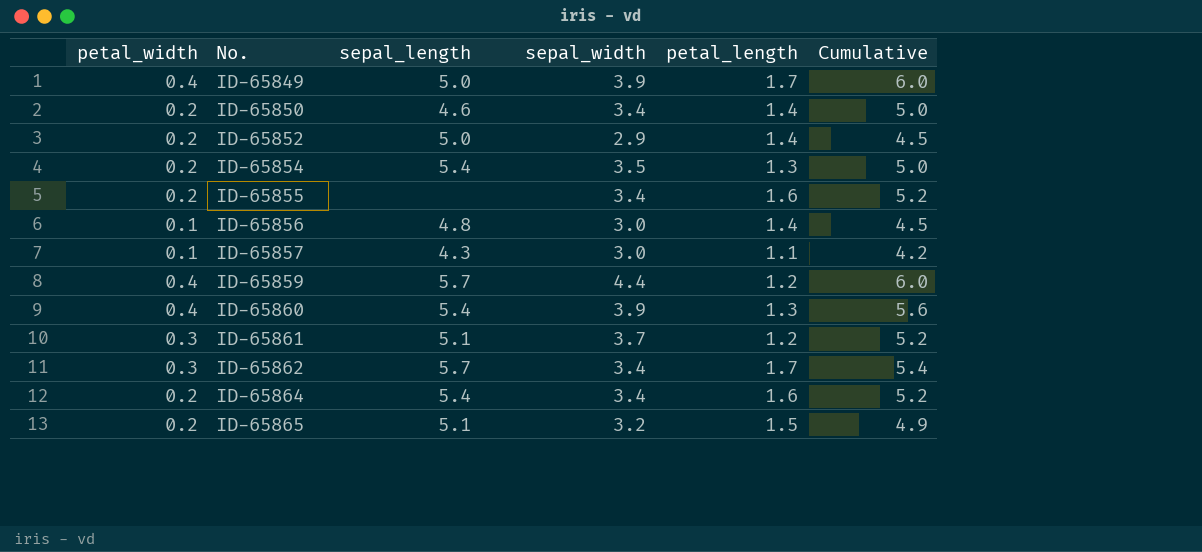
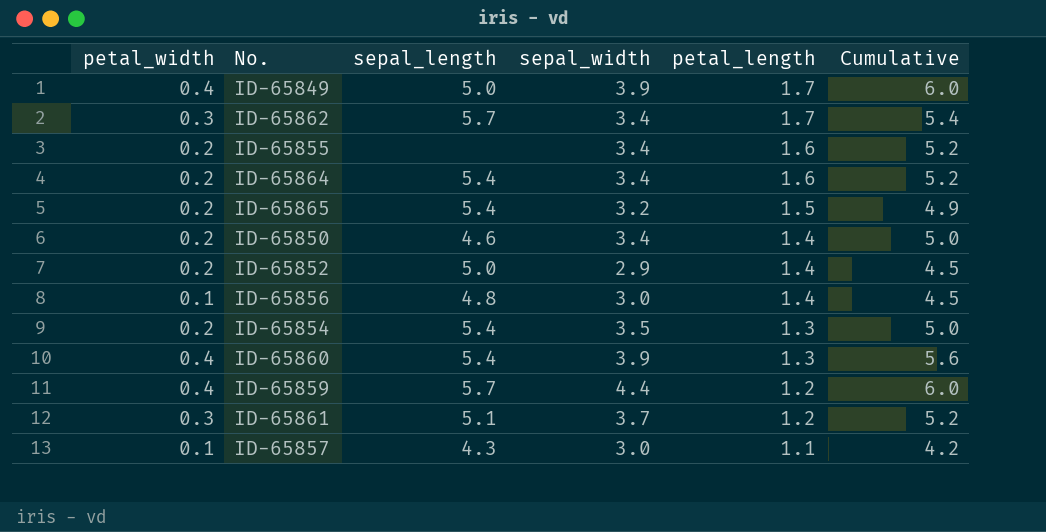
row order: No. ascending -> petal_length descending
ID-65865 | sepal_length: 5.1 -> 5.4

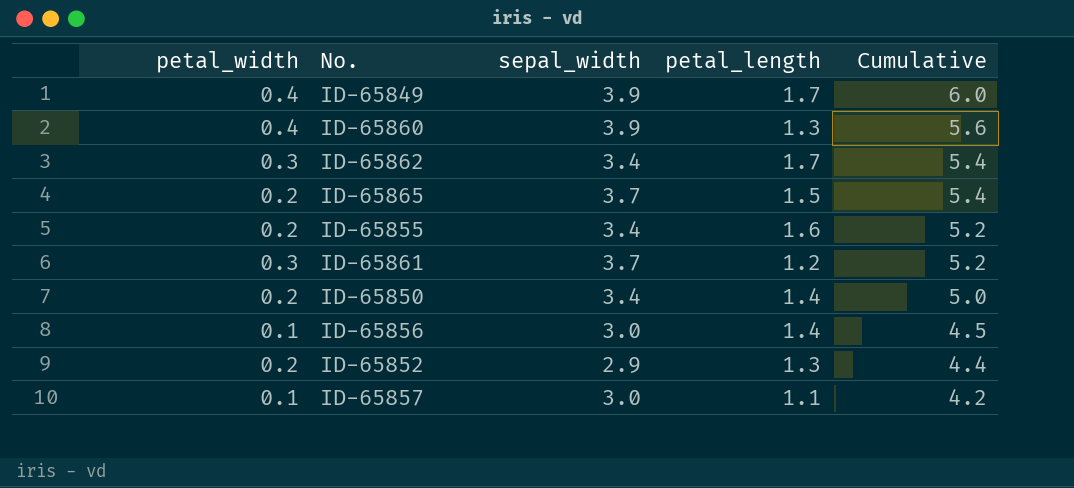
row order: petal_length descending -> Cumulative descending
column sepal_length | position: 3 -> none
row ID-65864: 0.2 | 5.4 | 3.4 | 1.6 | 5.2 -> none
row ID-65854: 0.2 | 5.4 | 3.5 | 1.3 | 5.0 -> none
row ID-65859: 0.4 | 5.7 | 4.4 | 1.2 | 6.0 -> none
ID-65865 | sepal_width: 3.2 -> 3.7
ID-65865 | Cumulative: 4.9 -> 5.4
ID-65852 | petal_length: 1.4 -> 1.3
ID-65852 | Cumulative: 4.5 -> 4.4

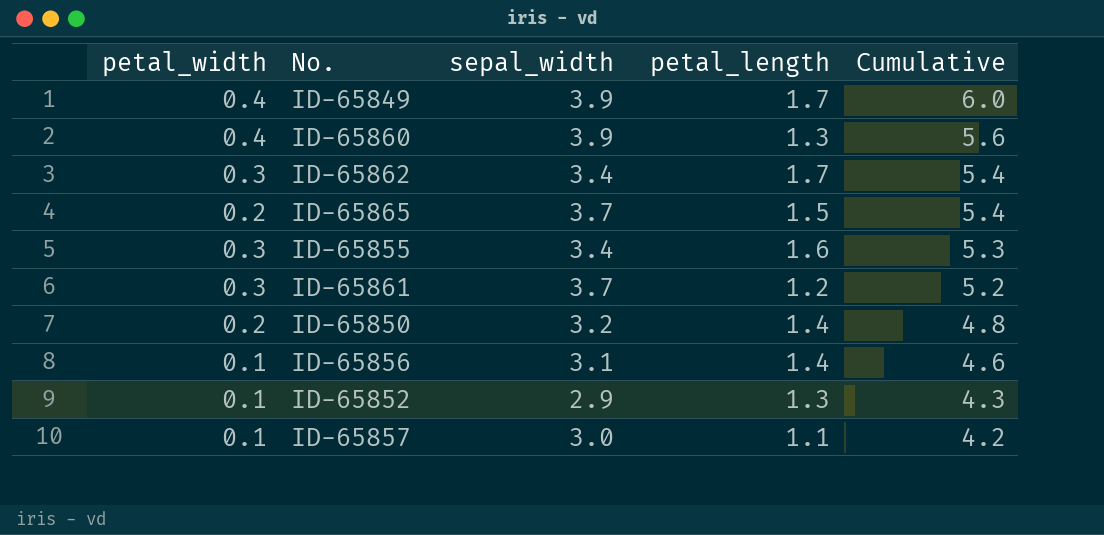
ID-65855 | petal_width: 0.2 -> 0.3
ID-65855 | Cumulative: 5.2 -> 5.3
ID-65850 | sepal_width: 3.4 -> 3.2
ID-65850 | Cumulative: 5.0 -> 4.8
ID-65856 | sepal_width: 3.0 -> 3.1
ID-65856 | Cumulative: 4.5 -> 4.6
ID-65852 | petal_width: 0.2 -> 0.1
ID-65852 | Cumulative: 4.4 -> 4.3

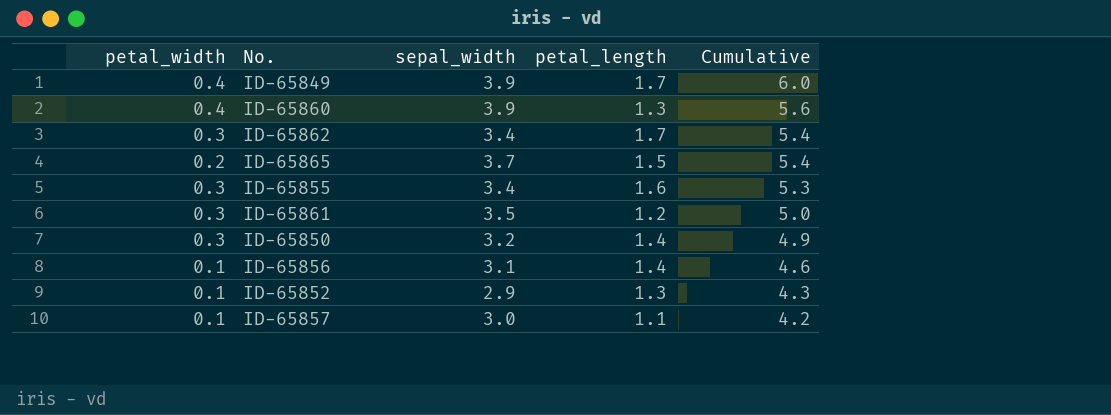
ID-65861 | sepal_width: 3.7 -> 3.5
ID-65861 | Cumulative: 5.2 -> 5.0
ID-65850 | petal_width: 0.2 -> 0.3
ID-65850 | Cumulative: 4.8 -> 4.9

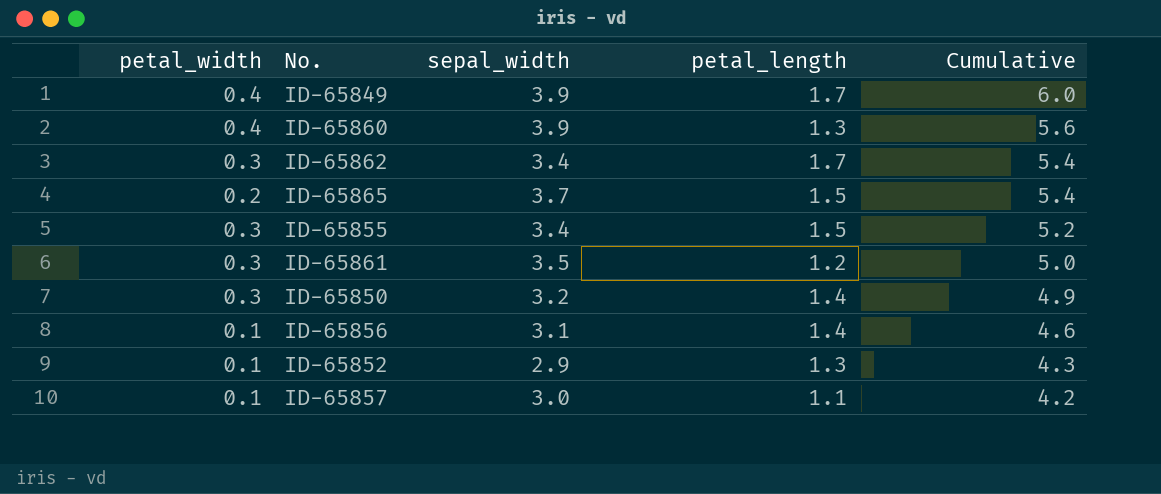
ID-65855 | petal_length: 1.6 -> 1.5
ID-65855 | Cumulative: 5.3 -> 5.2

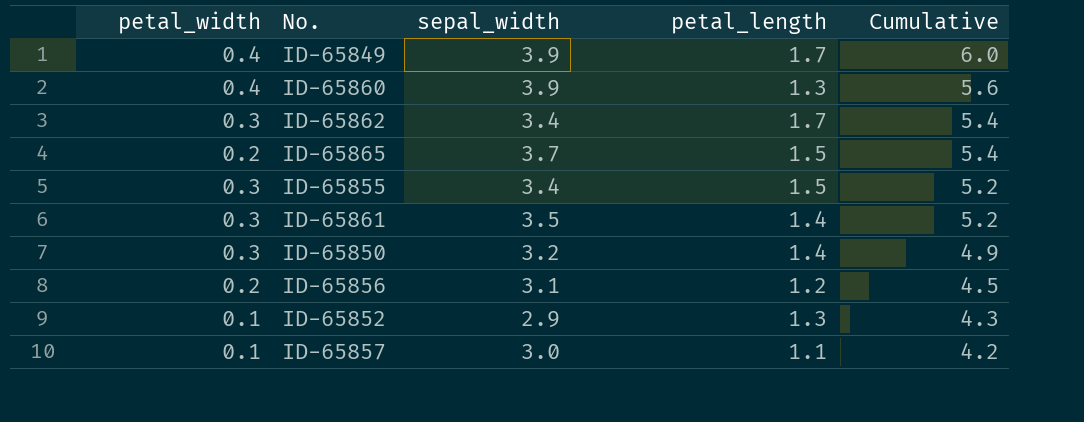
ID-65861 | petal_length: 1.2 -> 1.4
ID-65861 | Cumulative: 5.0 -> 5.2
ID-65856 | petal_width: 0.1 -> 0.2
ID-65856 | petal_length: 1.4 -> 1.2
ID-65856 | Cumulative: 4.6 -> 4.5

